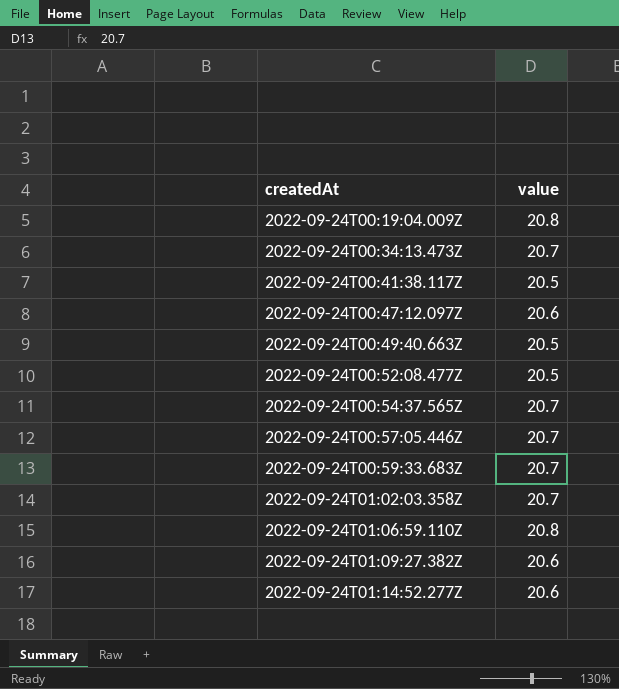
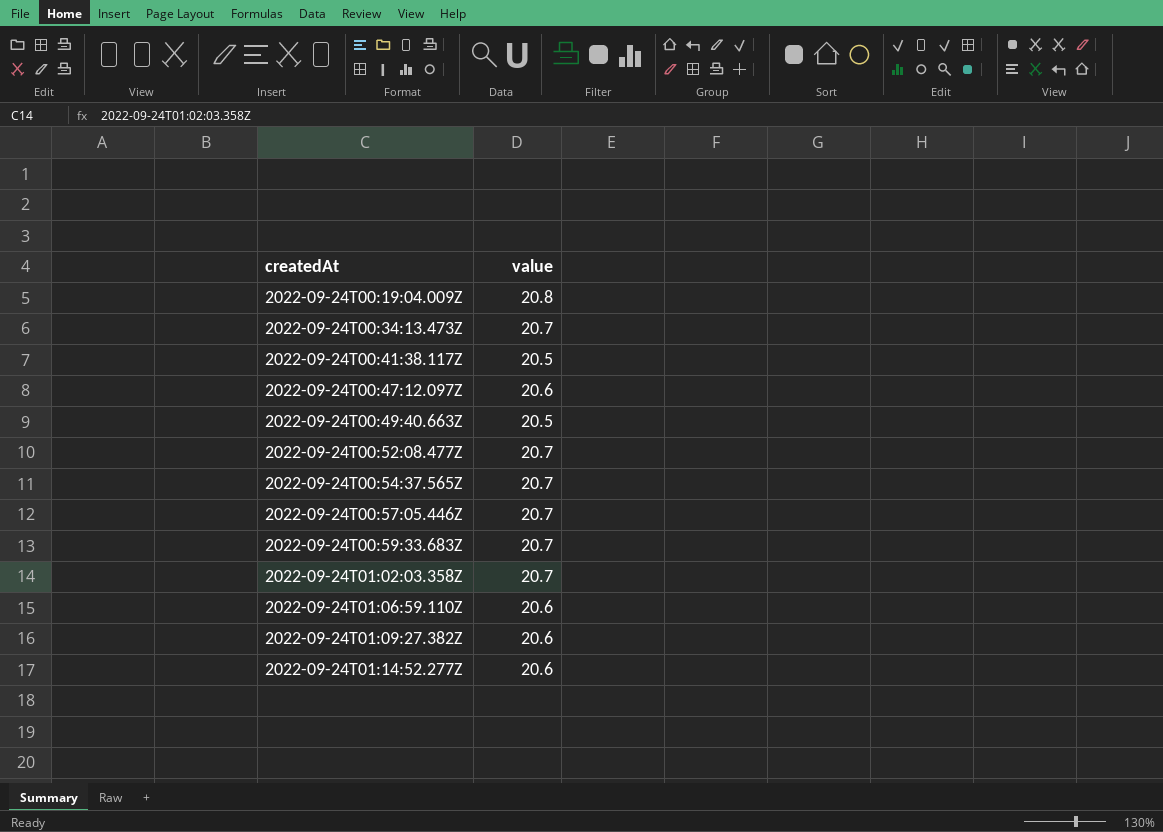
2022-09-24T00:52:08.477Z | value: 20.5 -> 20.7
2022-09-24T01:06:59.110Z | value: 20.8 -> 20.6

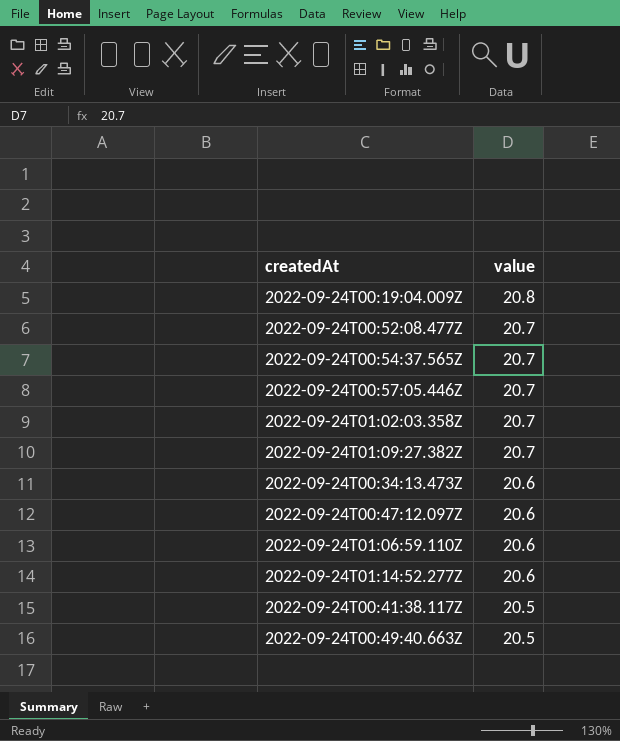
row order: createdAt ascending -> value descending
row 2022-09-24T00:59:33.683Z: 20.7 -> none
2022-09-24T01:09:27.382Z | value: 20.6 -> 20.7
2022-09-24T00:34:13.473Z | value: 20.7 -> 20.6

